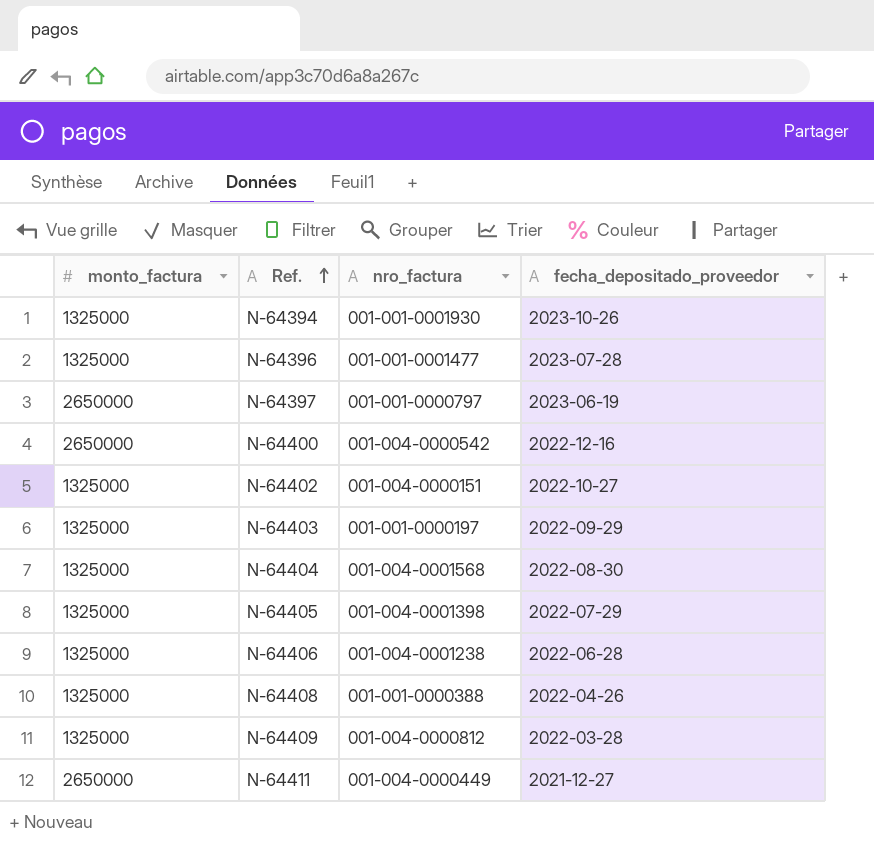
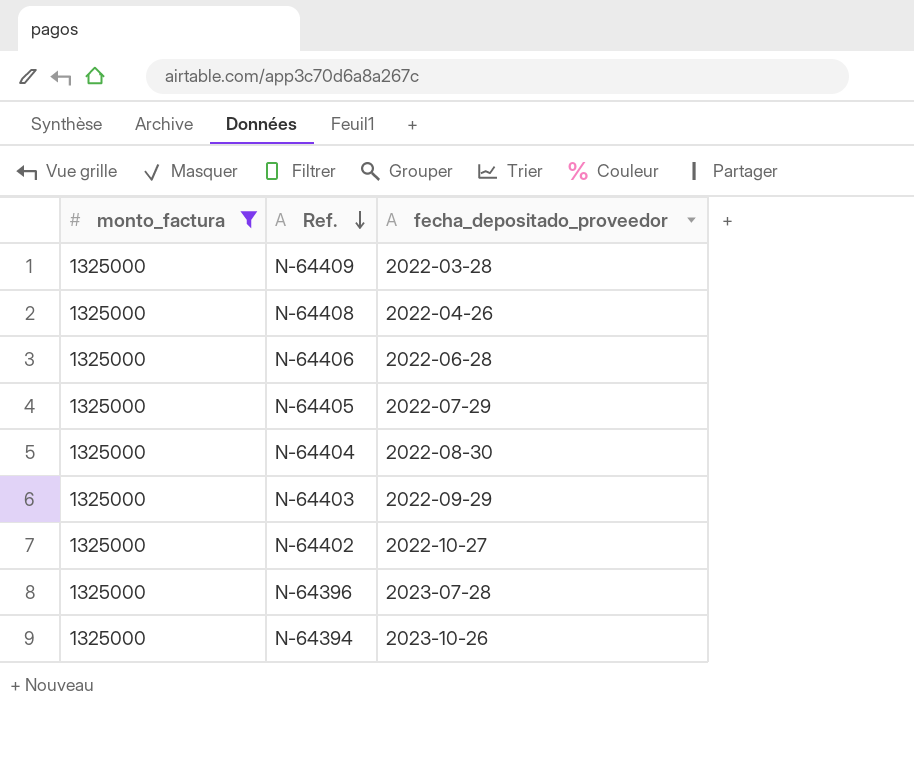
filter: none -> monto_factura = 1325000
row order: Ref. ascending -> Ref. descending
column nro_factura | position: 3 -> none

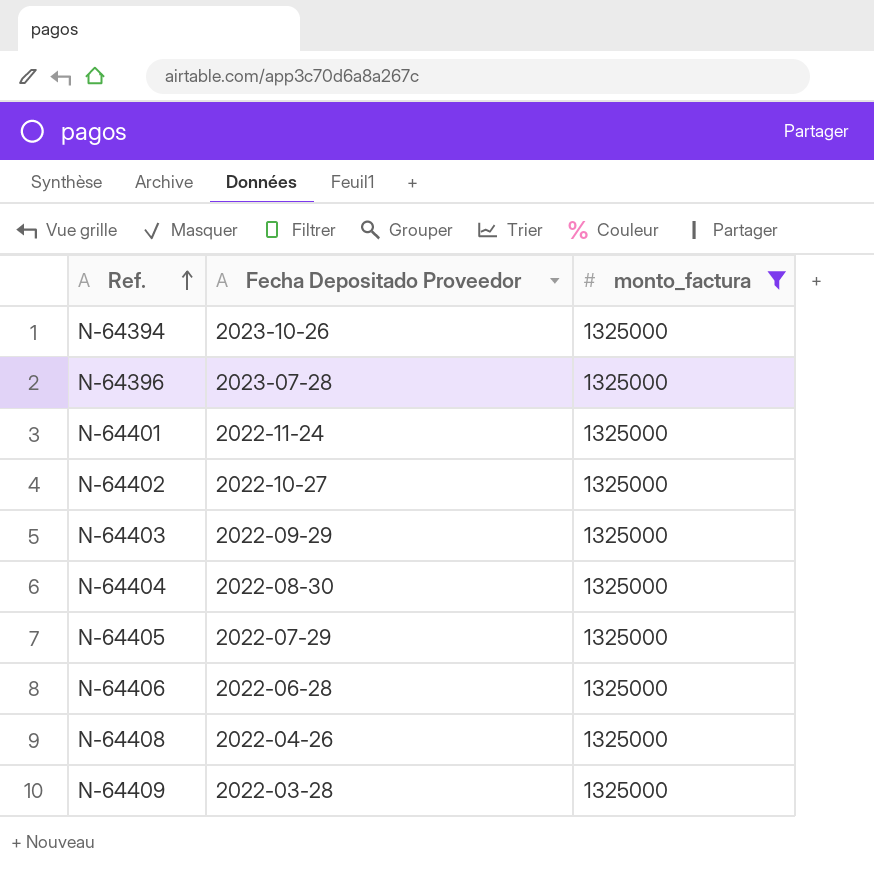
row order: Ref. descending -> Ref. ascending
column name: fecha_depositado_proveedor -> Fecha Depositado Proveedor
column monto_factura | position: 1 -> 3
row N-64401: none -> 2022-11-24 | 1325000

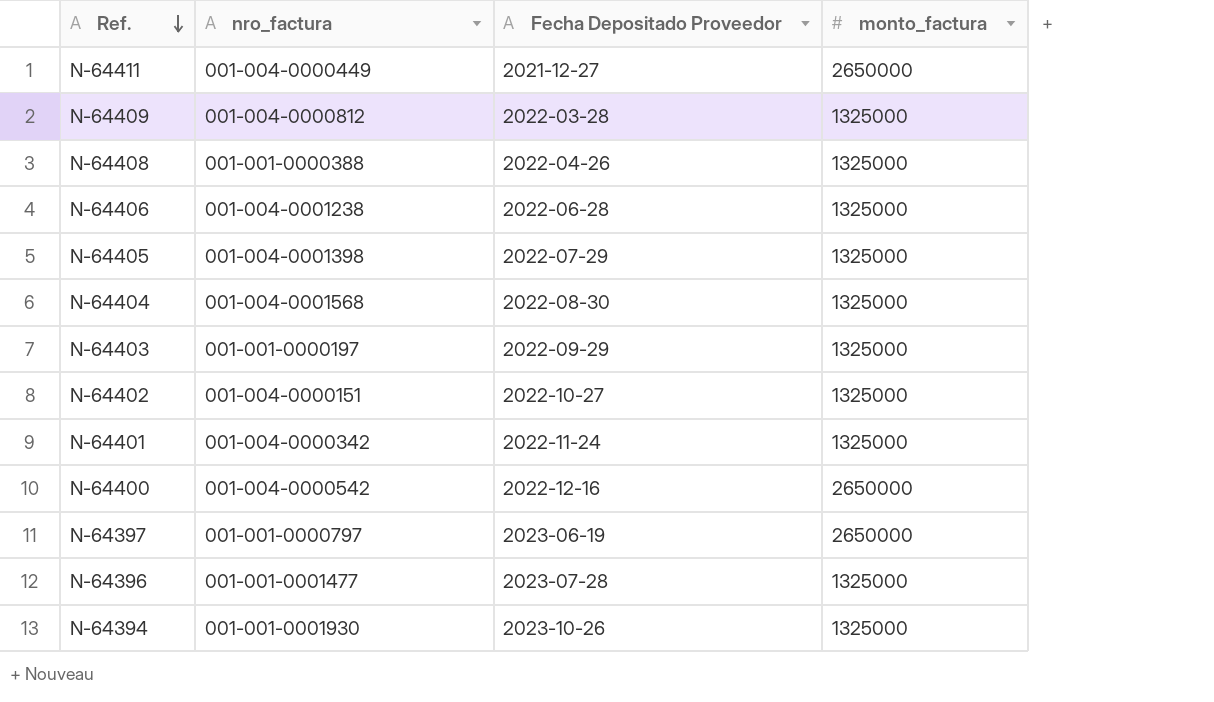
filter: monto_factura = 1325000 -> none
row order: Ref. ascending -> Ref. descending
column nro_factura | position: none -> 2

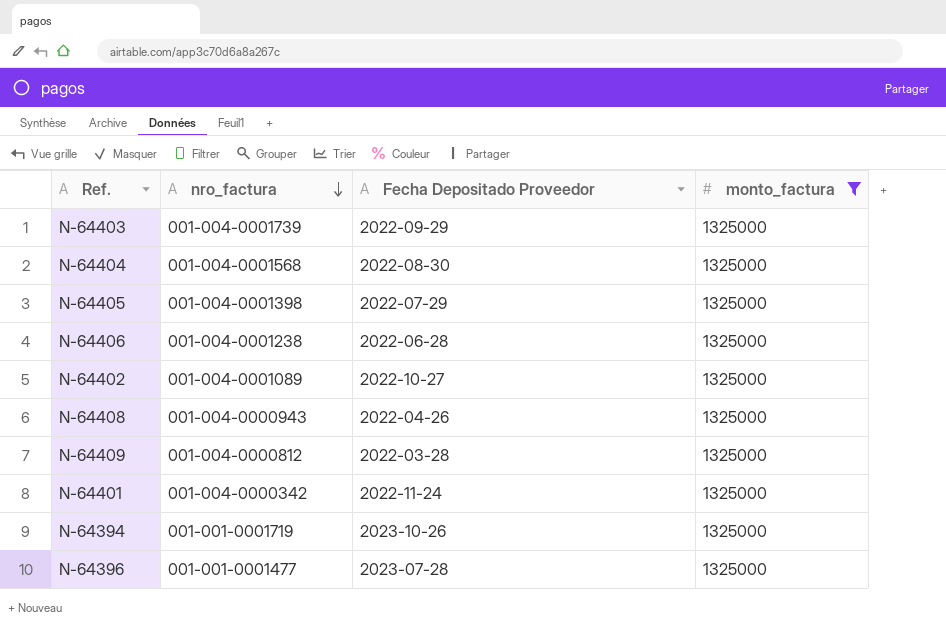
filter: none -> monto_factura = 1325000
row order: Ref. descending -> nro_factura descending
N-64403 | nro_factura: 001-001-0000197 -> 001-004-0001739
N-64402 | nro_factura: 001-004-0000151 -> 001-004-0001089
N-64408 | nro_factura: 001-001-0000388 -> 001-004-0000943
N-64394 | nro_factura: 001-001-0001930 -> 001-001-0001719

